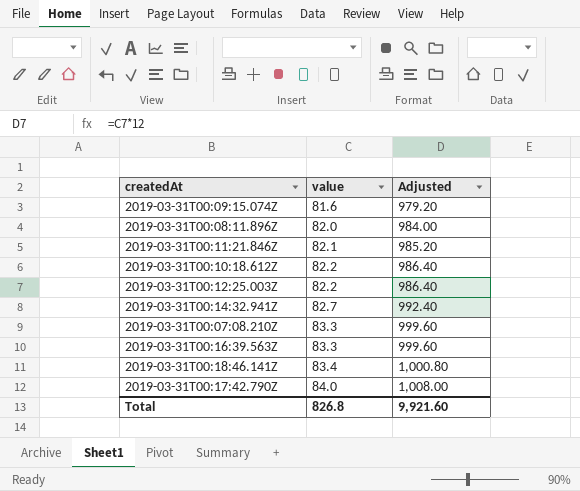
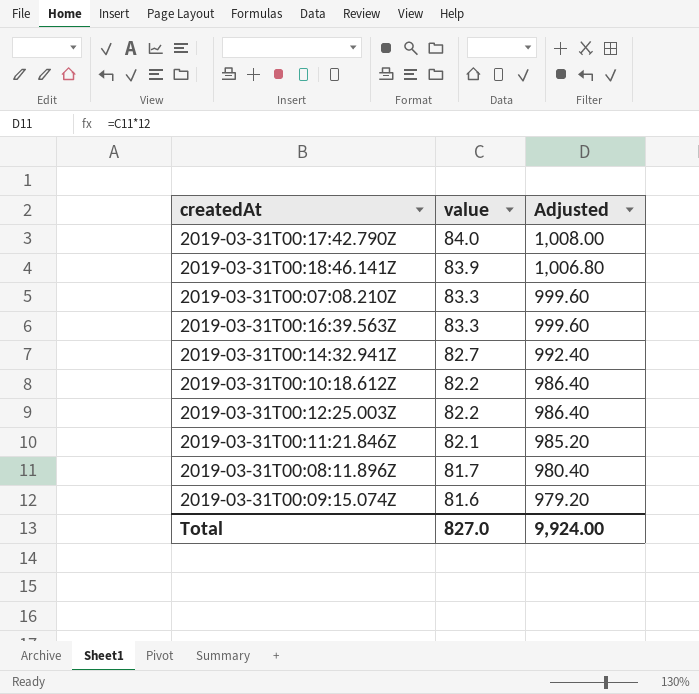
row order: value ascending -> value descending
2019-03-31T00:18:46.141Z | value: 83.4 -> 83.9
2019-03-31T00:18:46.141Z | Adjusted: 1,000.80 -> 1,006.80
2019-03-31T00:08:11.896Z | value: 82.0 -> 81.7
2019-03-31T00:08:11.896Z | Adjusted: 984.00 -> 980.40
Total | value: 826.8 -> 827.0
Total | Adjusted: 9,921.60 -> 9,924.00

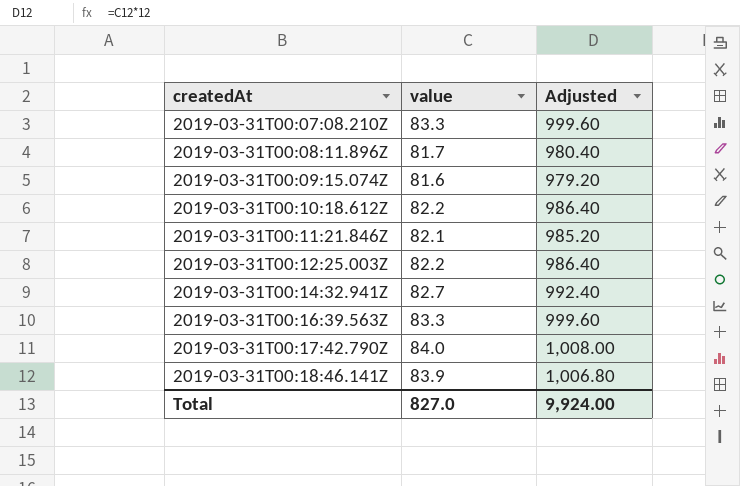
row order: value descending -> createdAt ascending

